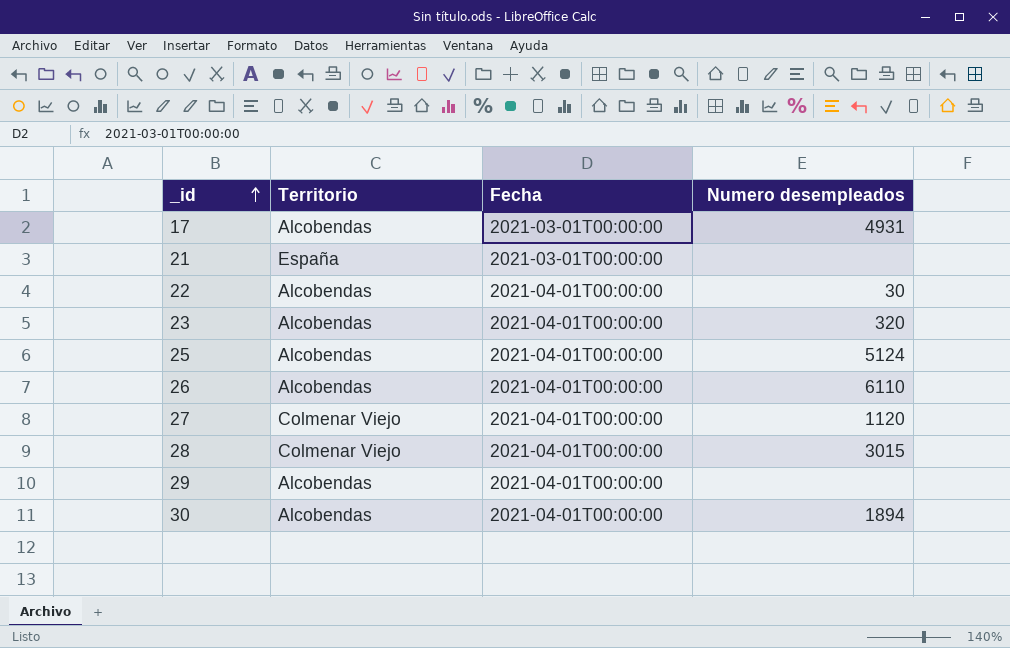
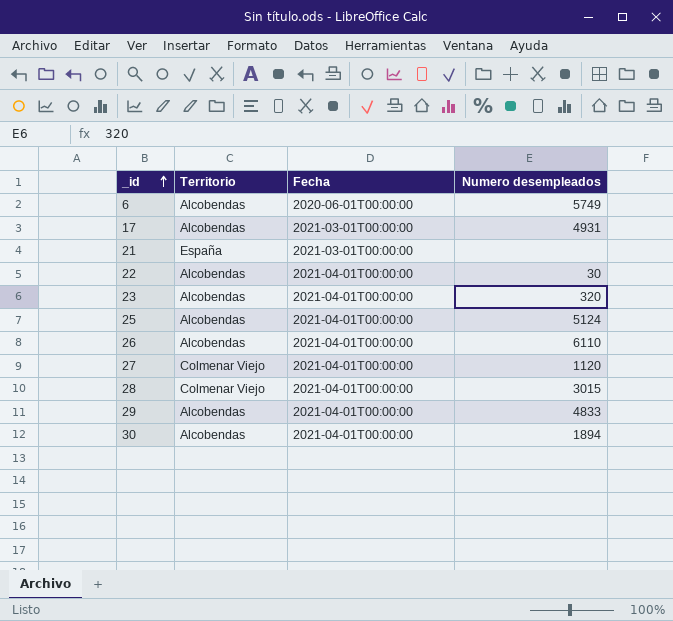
row 6: none -> Alcobendas | 2020-06-01T00:00:00 | 5749
29 | Numero desempleados: none -> 4833

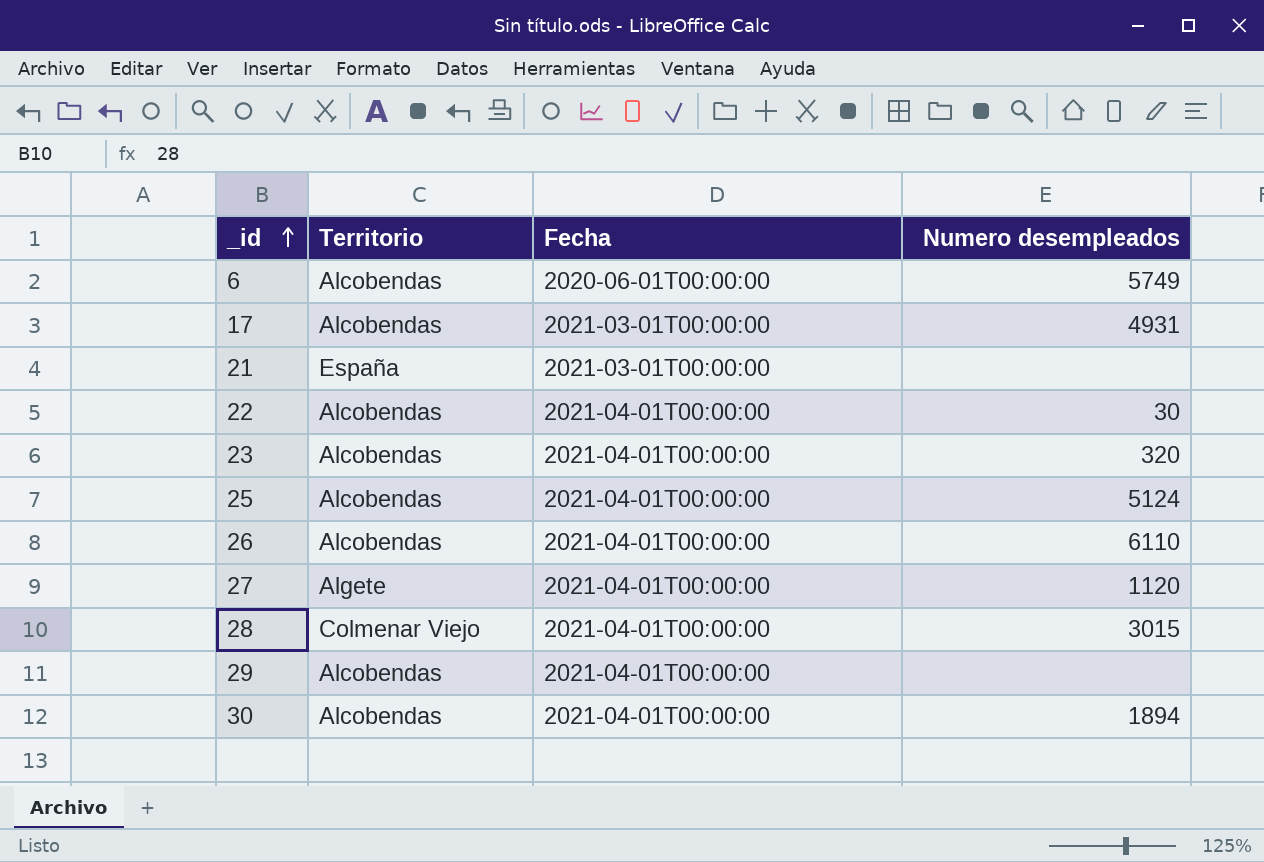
27 | Territorio: Colmenar Viejo -> Algete
29 | Numero desempleados: 4833 -> none

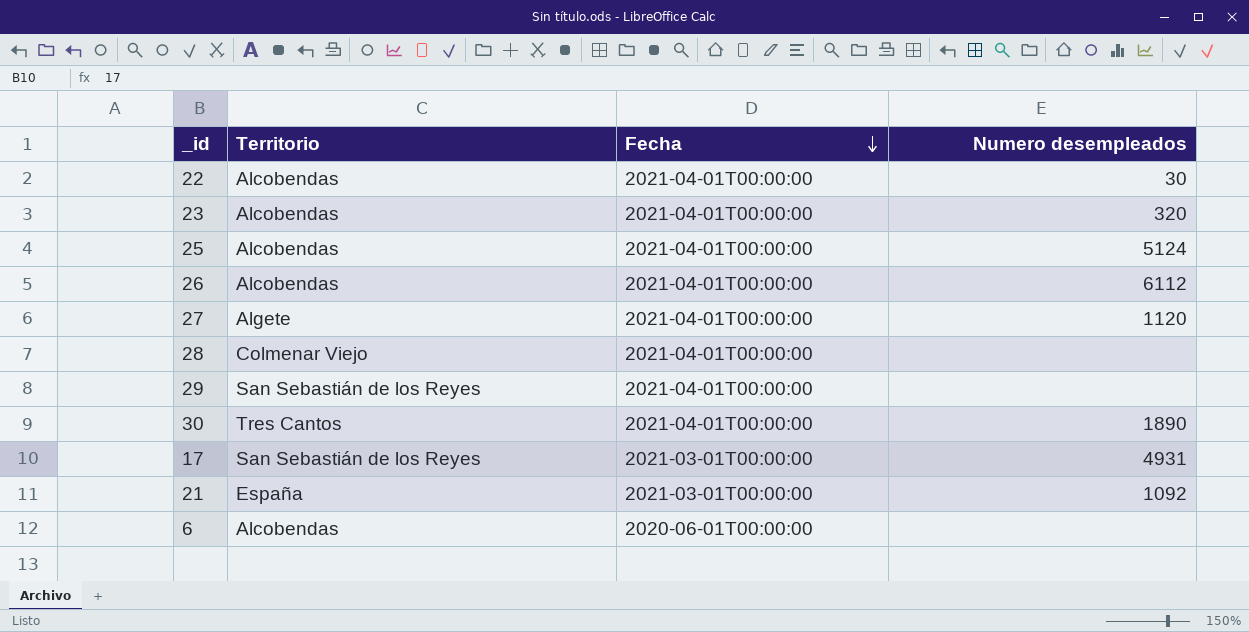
row order: _id ascending -> Fecha descending
26 | Numero desempleados: 6110 -> 6112
28 | Numero desempleados: 3015 -> none
29 | Territorio: Alcobendas -> San Sebastián de los Reyes
30 | Territorio: Alcobendas -> Tres Cantos
30 | Numero desempleados: 1894 -> 1890
17 | Territorio: Alcobendas -> San Sebastián de los Reyes
21 | Numero desempleados: none -> 1092
6 | Numero desempleados: 5749 -> none

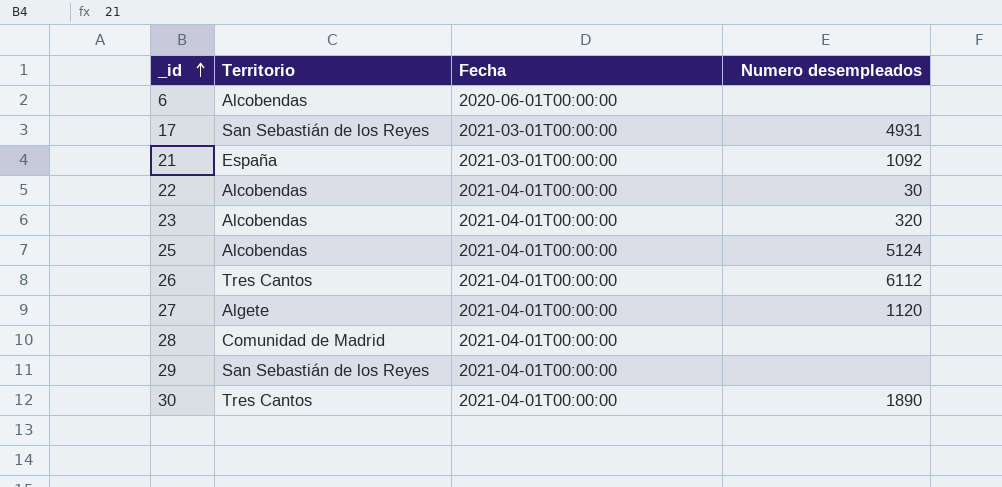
row order: Fecha descending -> _id ascending
26 | Territorio: Alcobendas -> Tres Cantos
28 | Territorio: Colmenar Viejo -> Comunidad de Madrid

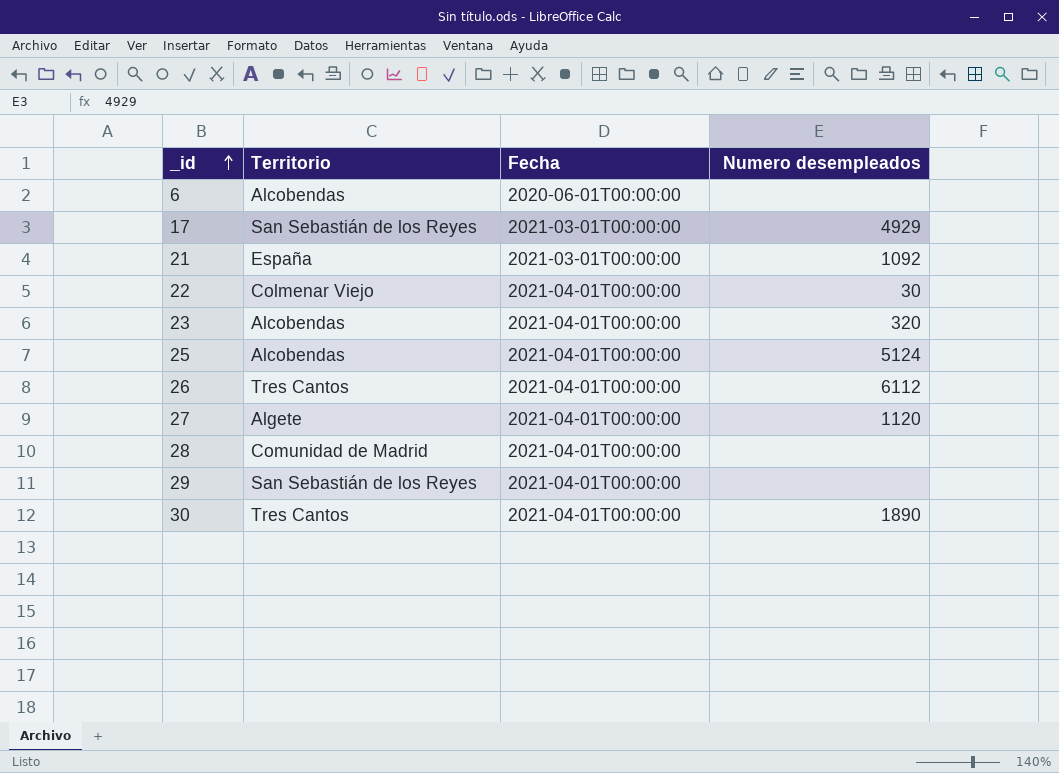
17 | Numero desempleados: 4931 -> 4929
22 | Territorio: Alcobendas -> Colmenar Viejo

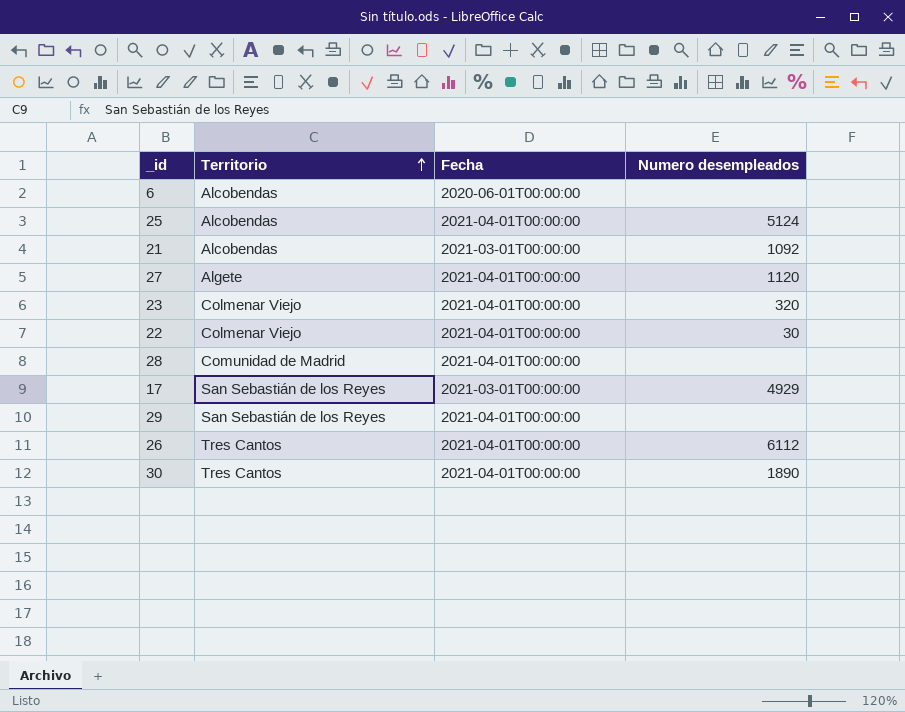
row order: _id ascending -> Territorio ascending
21 | Territorio: España -> Alcobendas
23 | Territorio: Alcobendas -> Colmenar Viejo

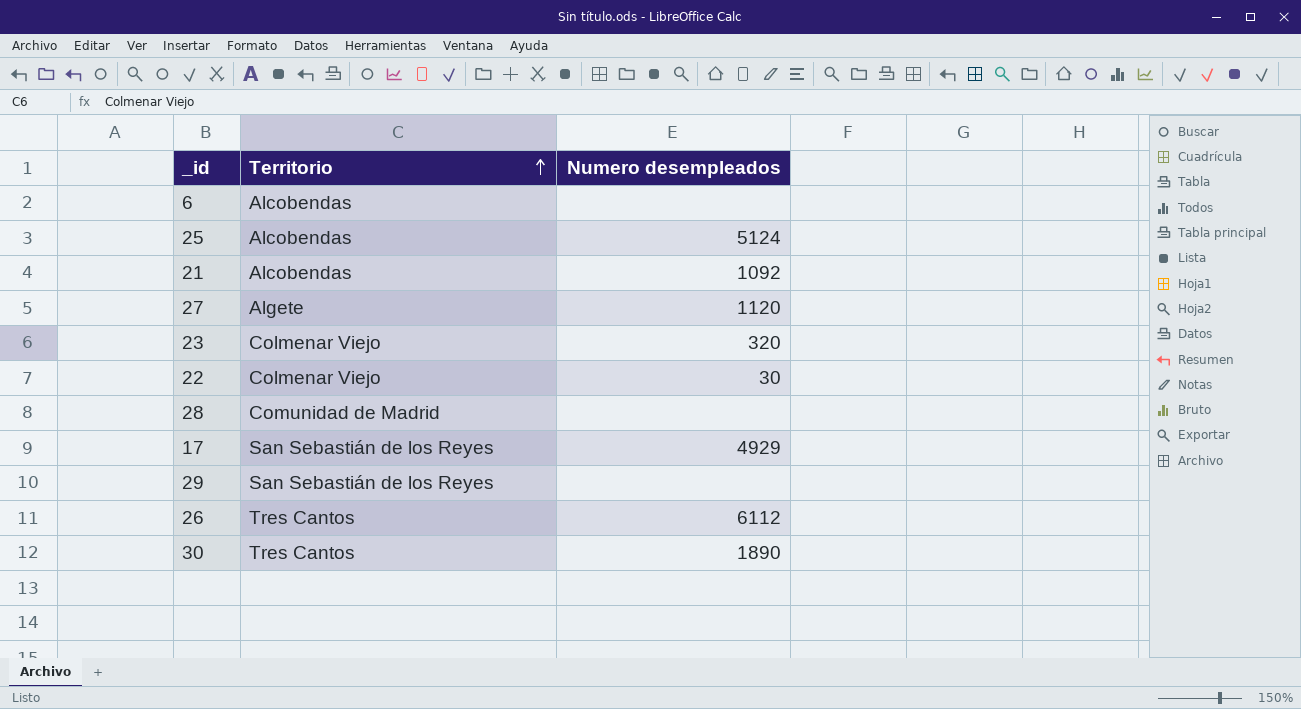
column Fecha | position: 3 -> none

